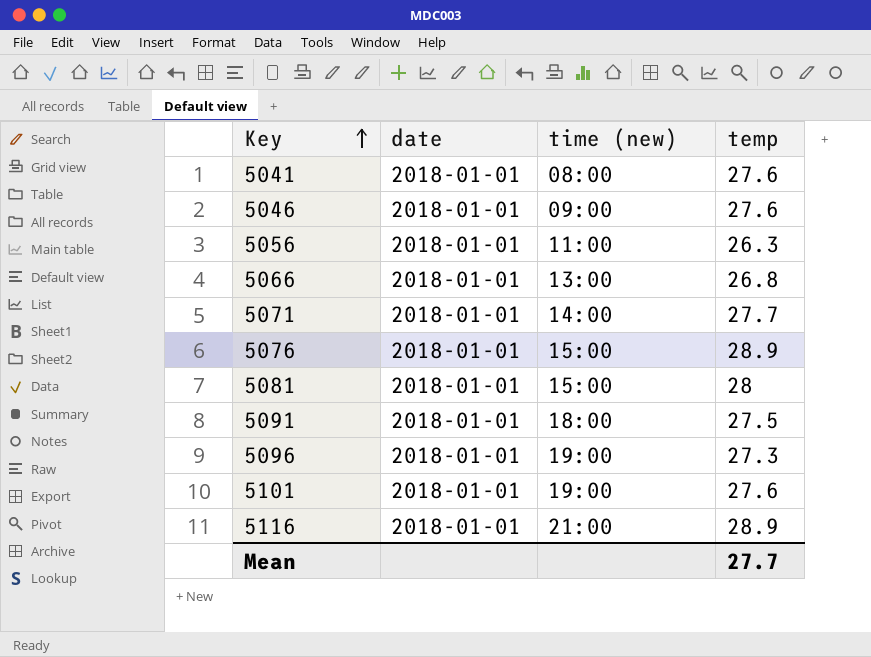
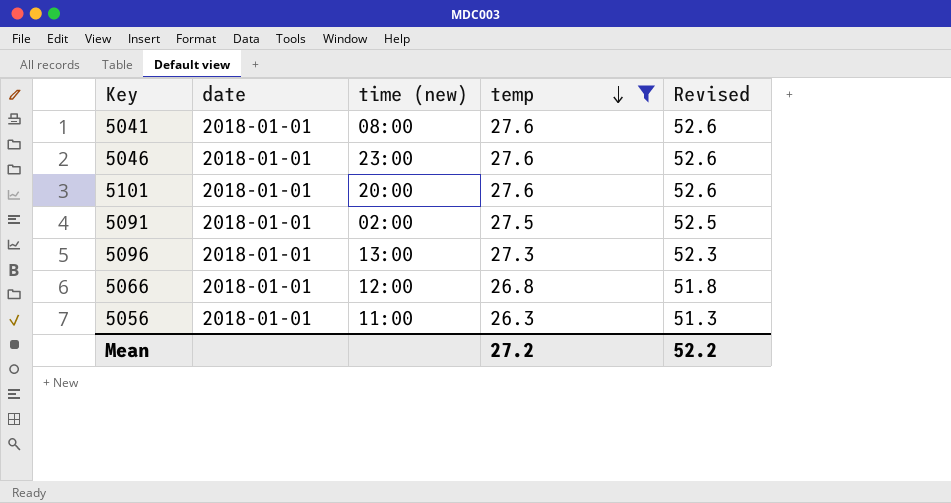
filter: none -> temp <= 27.6
row order: Key ascending -> temp descending
column Revised | formula: none -> [temp] + 25
5046 | time (new): 09:00 -> 23:00
5101 | time (new): 19:00 -> 20:00
5091 | time (new): 18:00 -> 02:00
5096 | time (new): 19:00 -> 13:00
5066 | time (new): 13:00 -> 12:00
Mean | temp: 27.7 -> 27.2

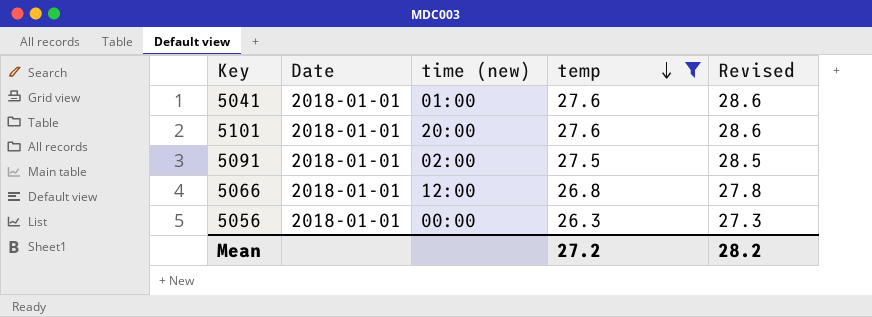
column name: date -> Date
column Revised | formula: [temp] + 25 -> [temp] + 1
row 5046: 2018-01-01 | 23:00 | 27.6 | 52.6 -> none
row 5096: 2018-01-01 | 13:00 | 27.3 | 52.3 -> none
5041 | time (new): 08:00 -> 01:00
5056 | time (new): 11:00 -> 00:00
Mean | Revised: 52.2 -> 28.2

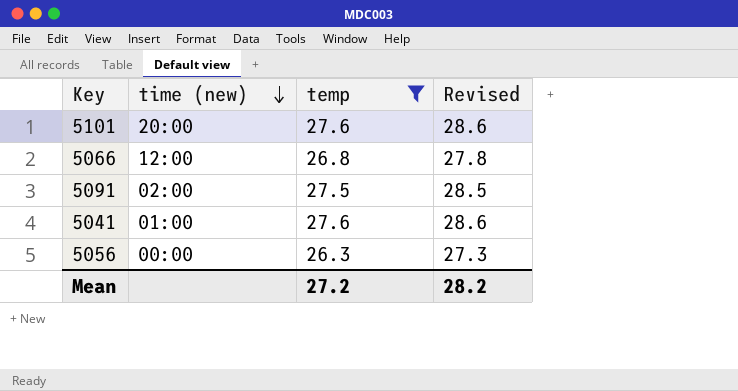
row order: temp descending -> time (new) descending
column Date | position: 2 -> none

